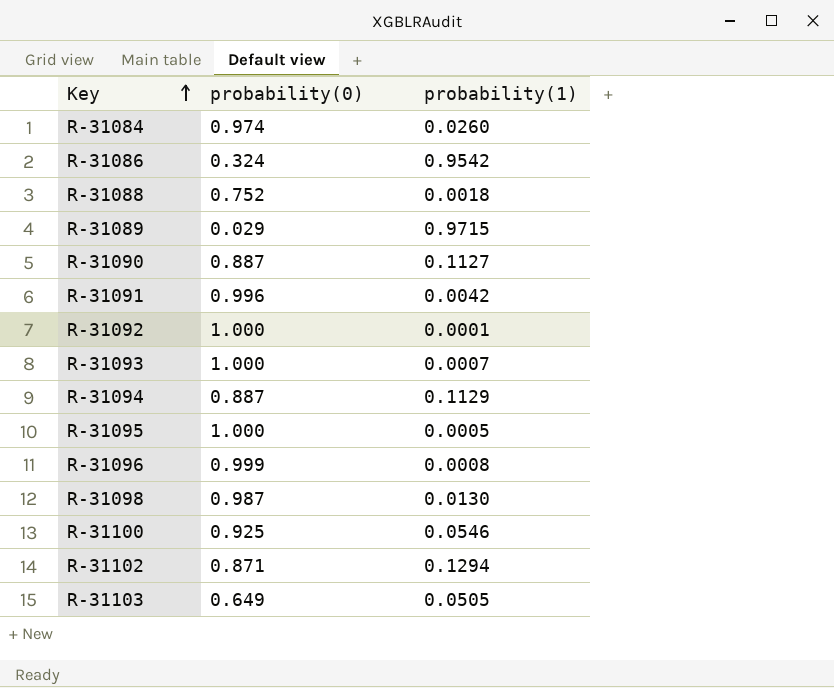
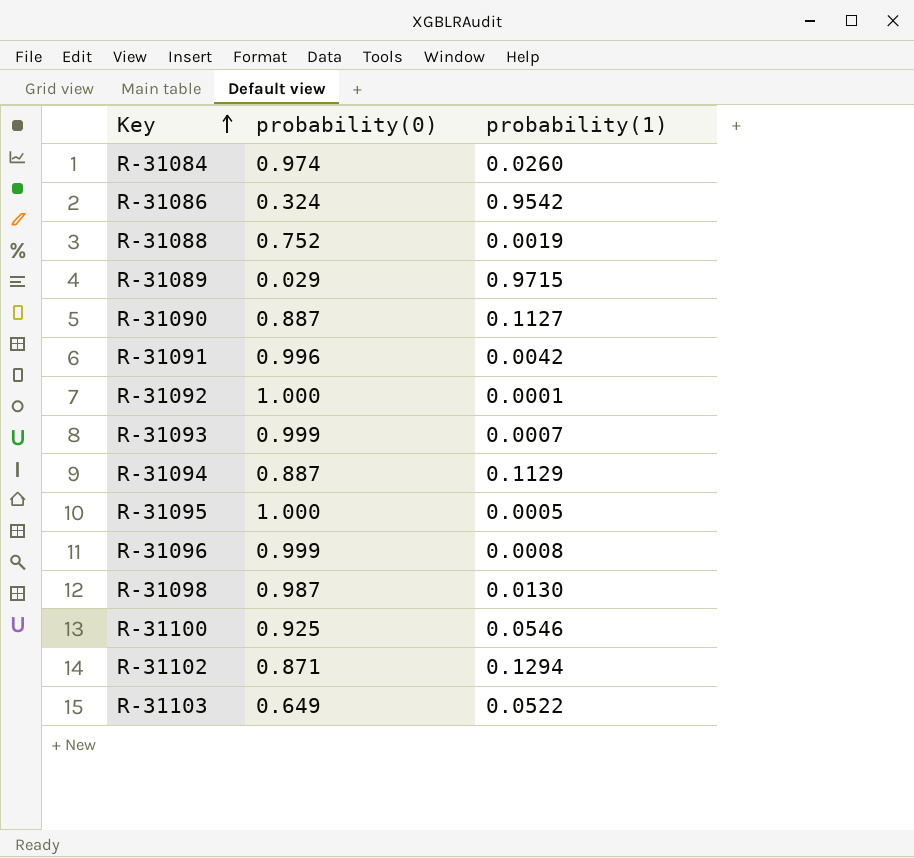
R-31088 | probability(1): 0.0018 -> 0.0019
R-31093 | probability(0): 1.000 -> 0.999
R-31103 | probability(1): 0.0505 -> 0.0522

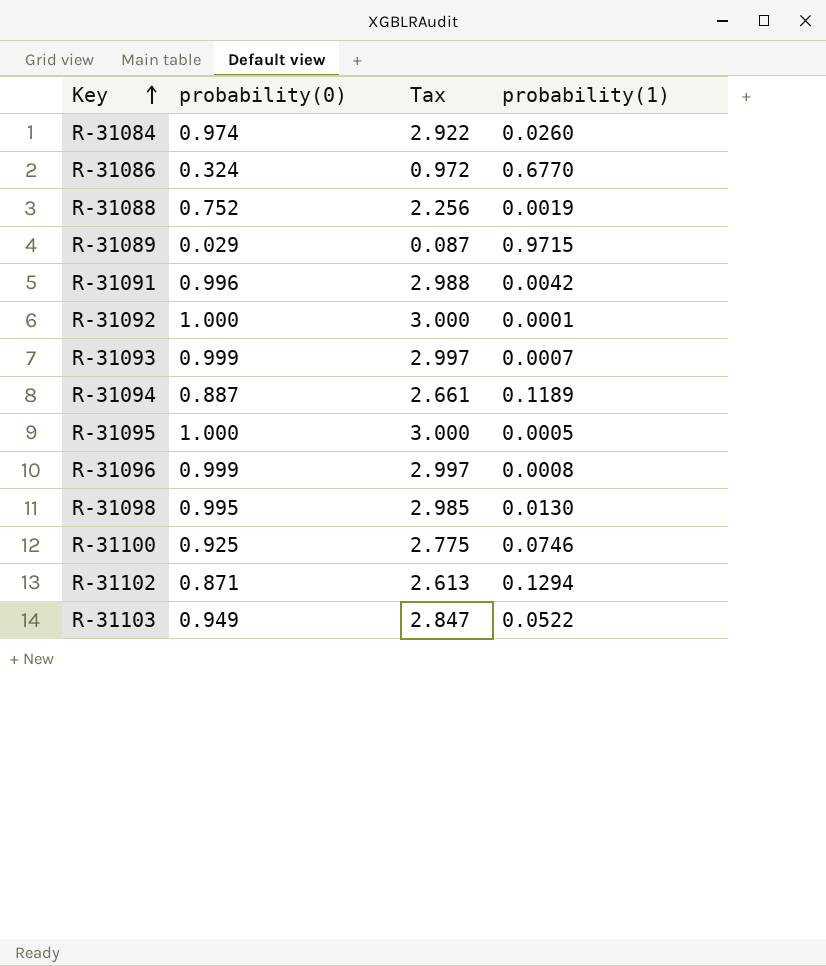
column Tax | formula: none -> [probability(0)] * 3
row R-31090: 0.887 | 0.1127 -> none
R-31086 | probability(1): 0.9542 -> 0.6770
R-31094 | probability(1): 0.1129 -> 0.1189
R-31098 | probability(0): 0.987 -> 0.995
R-31100 | probability(1): 0.0546 -> 0.0746
R-31103 | probability(0): 0.649 -> 0.949

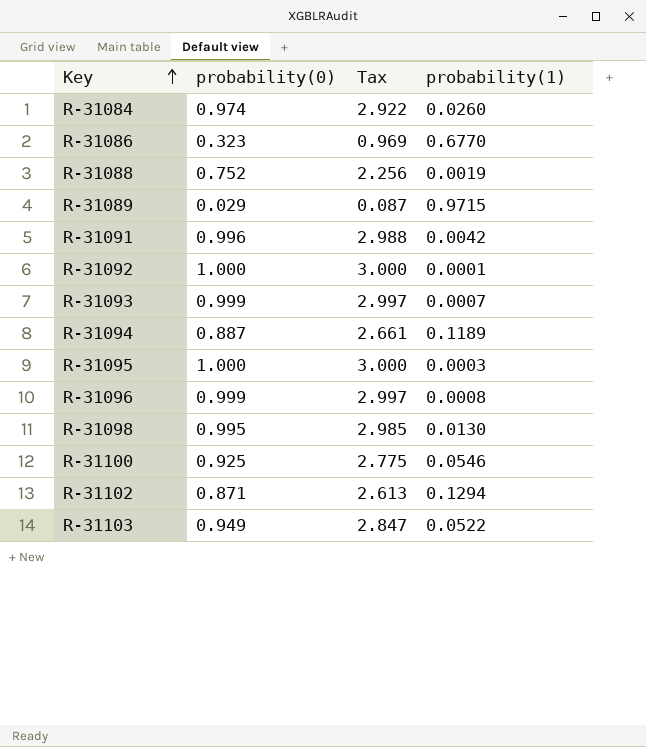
R-31086 | probability(0): 0.324 -> 0.323
R-31086 | Tax: 0.972 -> 0.969
R-31095 | probability(1): 0.0005 -> 0.0003
R-31100 | probability(1): 0.0746 -> 0.0546

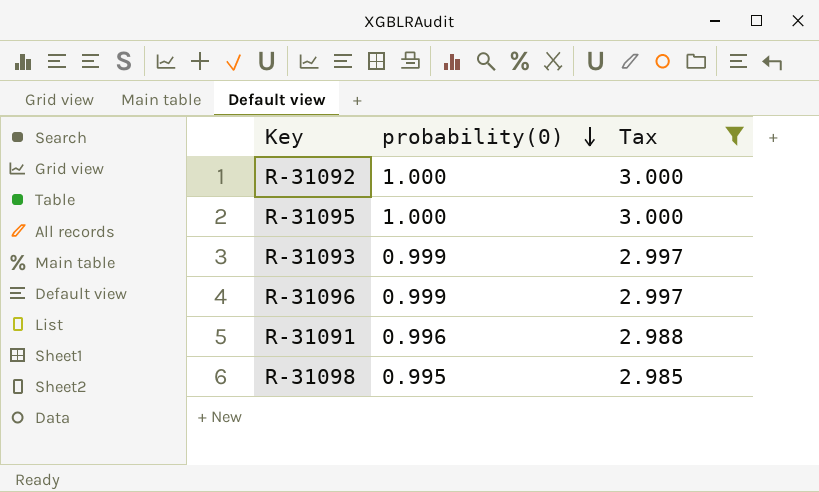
filter: none -> Tax >= 2.985
row order: Key ascending -> probability(0) descending
column probability(1) | position: 4 -> none

